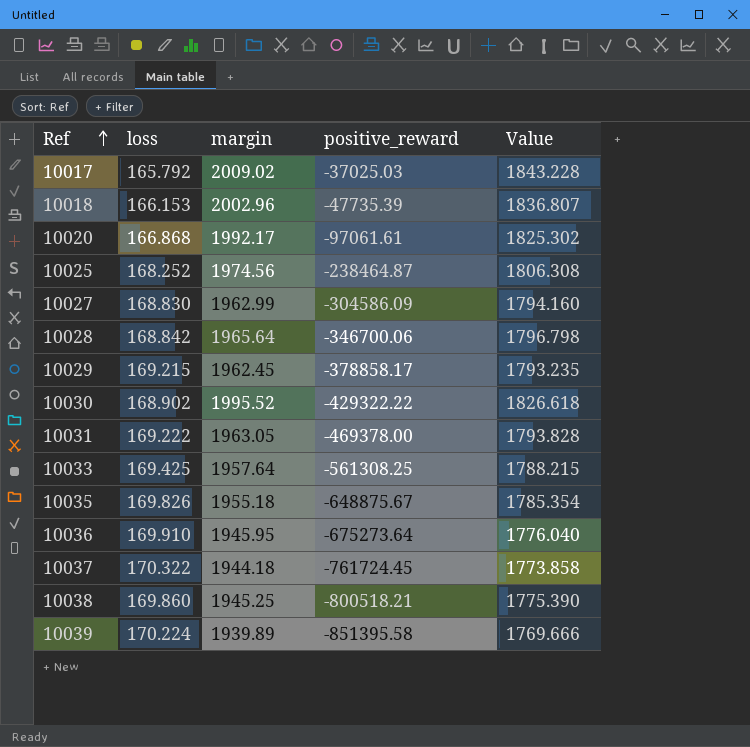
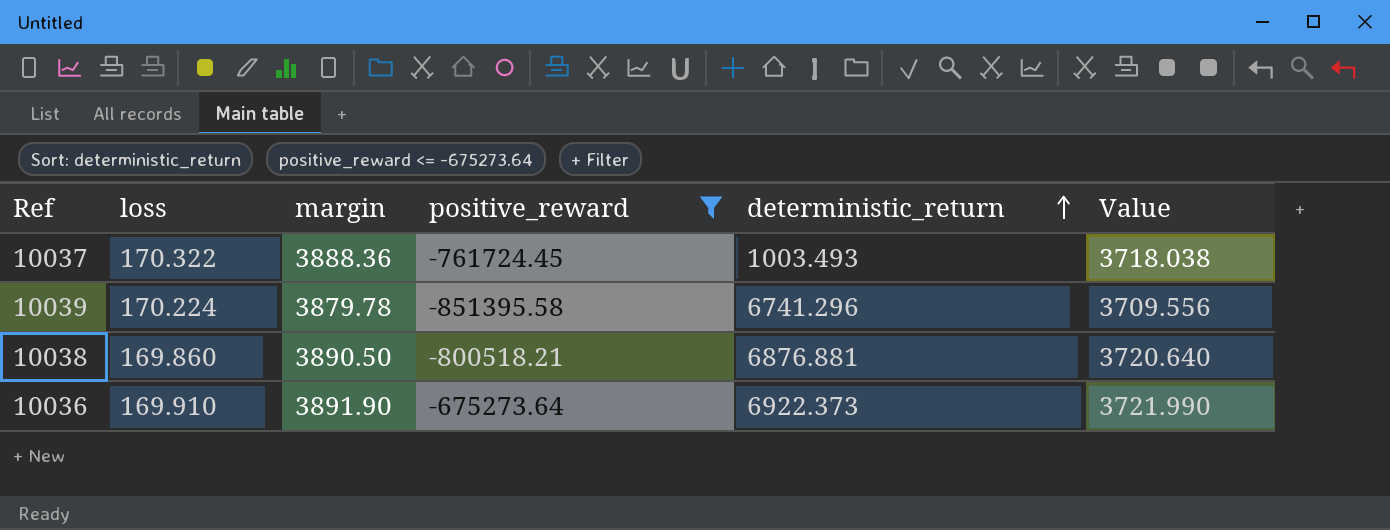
filter: none -> positive_reward <= -675273.64
row order: Ref ascending -> deterministic_return ascending
column deterministic_return | position: none -> 5
10037 | margin: 1944.18 -> 3888.36
10037 | Value: 1773.858 -> 3718.038
10039 | margin: 1939.89 -> 3879.78
10039 | Value: 1769.666 -> 3709.556
10038 | margin: 1945.25 -> 3890.50
10038 | Value: 1775.390 -> 3720.640
10036 | margin: 1945.95 -> 3891.90
10036 | Value: 1776.040 -> 3721.990

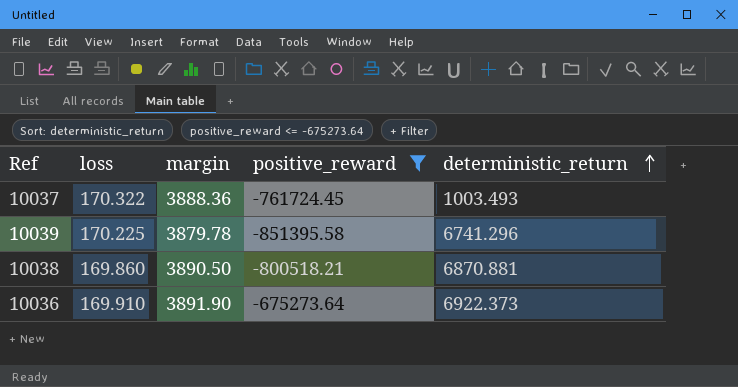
column Value | formula: [margin] - [loss] -> none
10039 | loss: 170.224 -> 170.225
10038 | deterministic_return: 6876.881 -> 6870.881

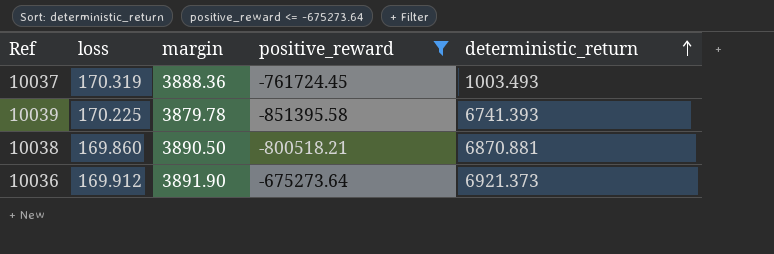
10037 | loss: 170.322 -> 170.319
10039 | deterministic_return: 6741.296 -> 6741.393
10036 | loss: 169.910 -> 169.912
10036 | deterministic_return: 6922.373 -> 6921.373

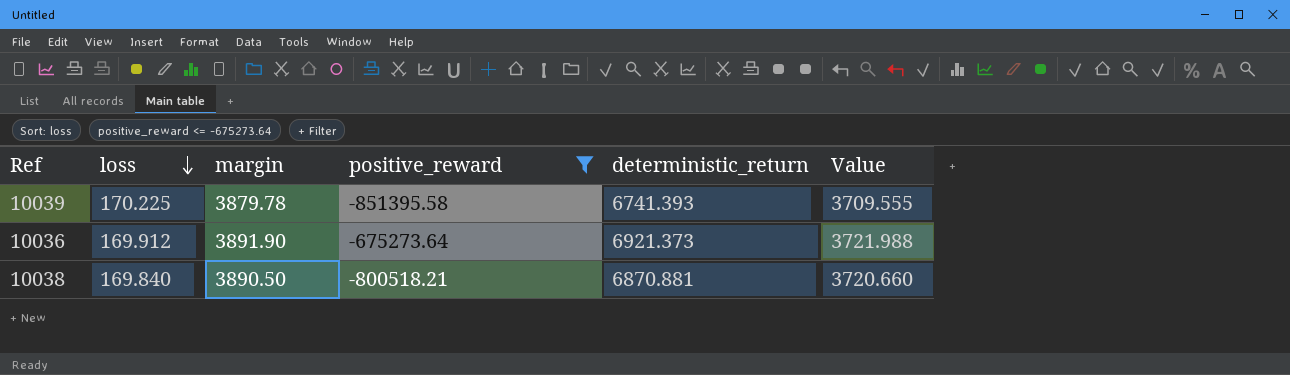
row order: deterministic_return ascending -> loss descending
column Value | formula: none -> [margin] - [loss]
row 10037: 170.319 | 3888.36 | -761724.45 | 1003.493 -> none
10038 | loss: 169.860 -> 169.840

